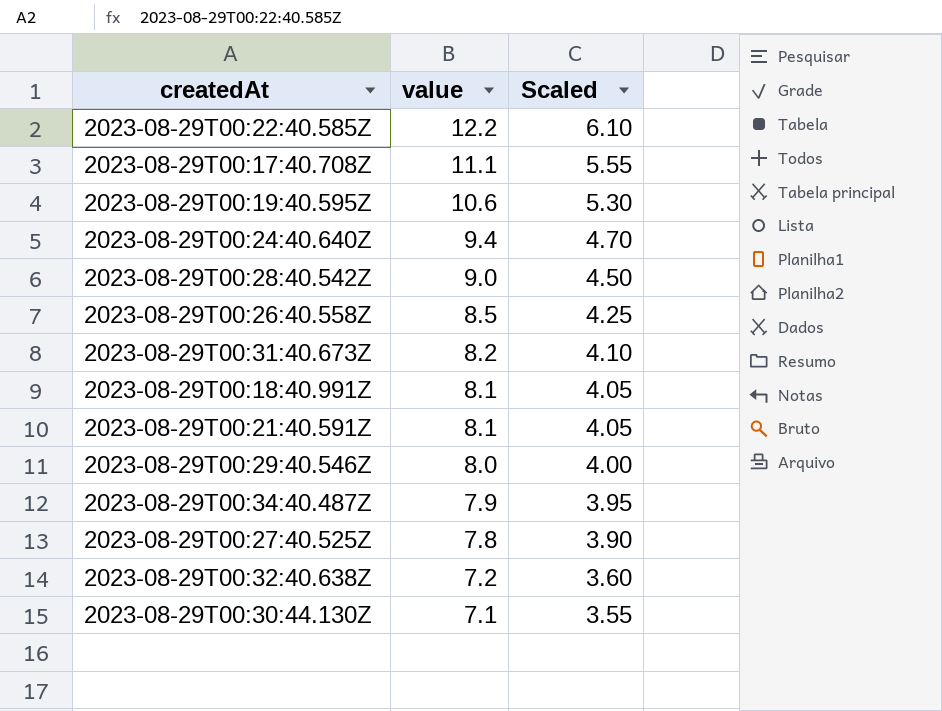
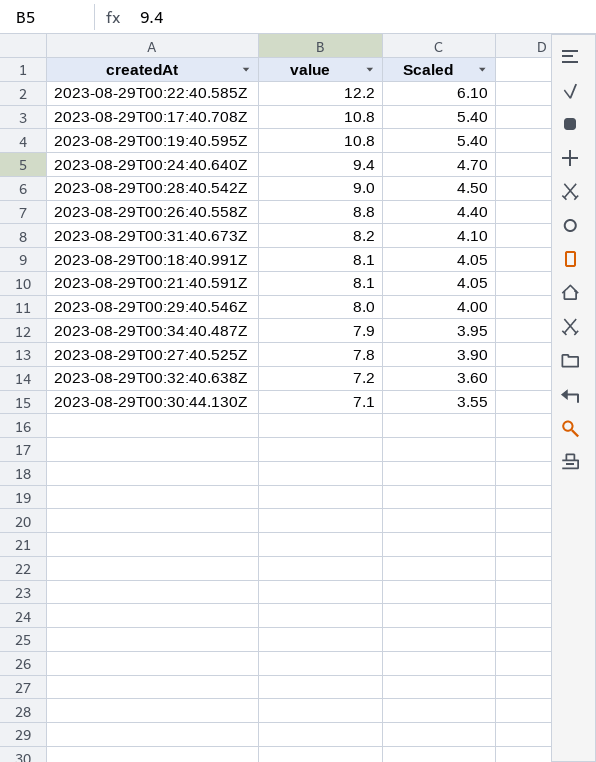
2023-08-29T00:17:40.708Z | value: 11.1 -> 10.8
2023-08-29T00:17:40.708Z | Scaled: 5.55 -> 5.40
2023-08-29T00:19:40.595Z | value: 10.6 -> 10.8
2023-08-29T00:19:40.595Z | Scaled: 5.30 -> 5.40
2023-08-29T00:26:40.558Z | value: 8.5 -> 8.8
2023-08-29T00:26:40.558Z | Scaled: 4.25 -> 4.40

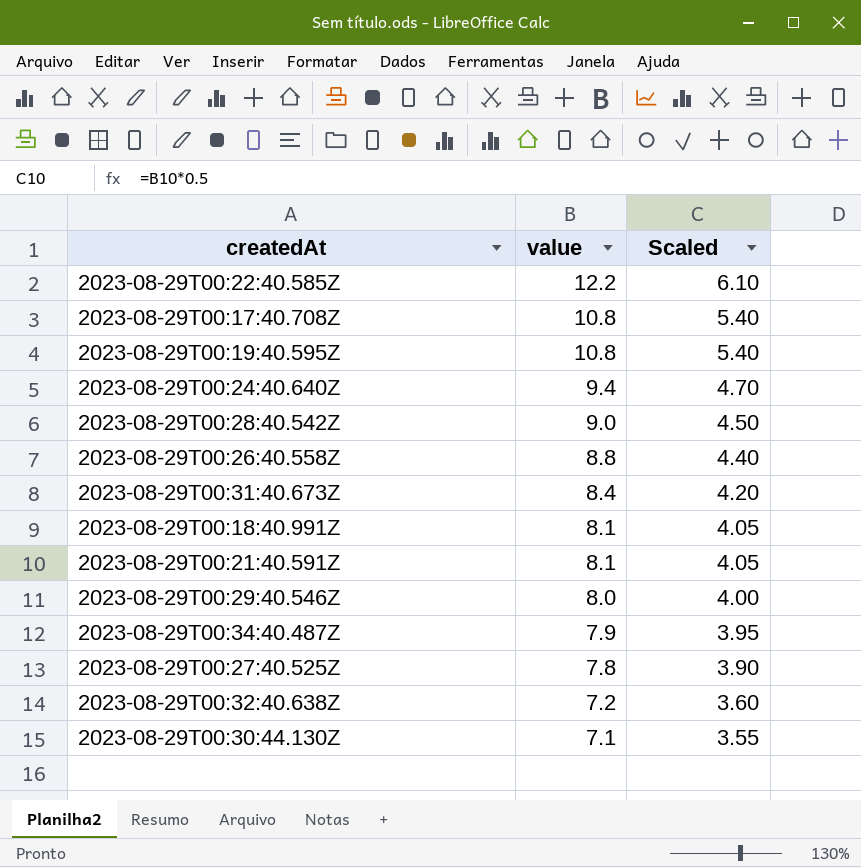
2023-08-29T00:31:40.673Z | value: 8.2 -> 8.4
2023-08-29T00:31:40.673Z | Scaled: 4.10 -> 4.20

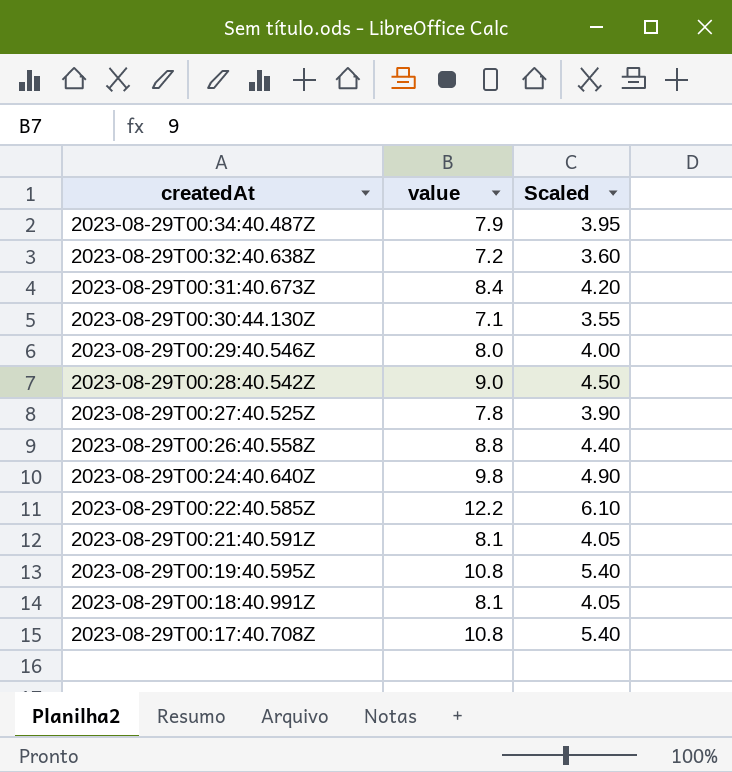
row order: value descending -> createdAt descending
2023-08-29T00:24:40.640Z | value: 9.4 -> 9.8
2023-08-29T00:24:40.640Z | Scaled: 4.70 -> 4.90

